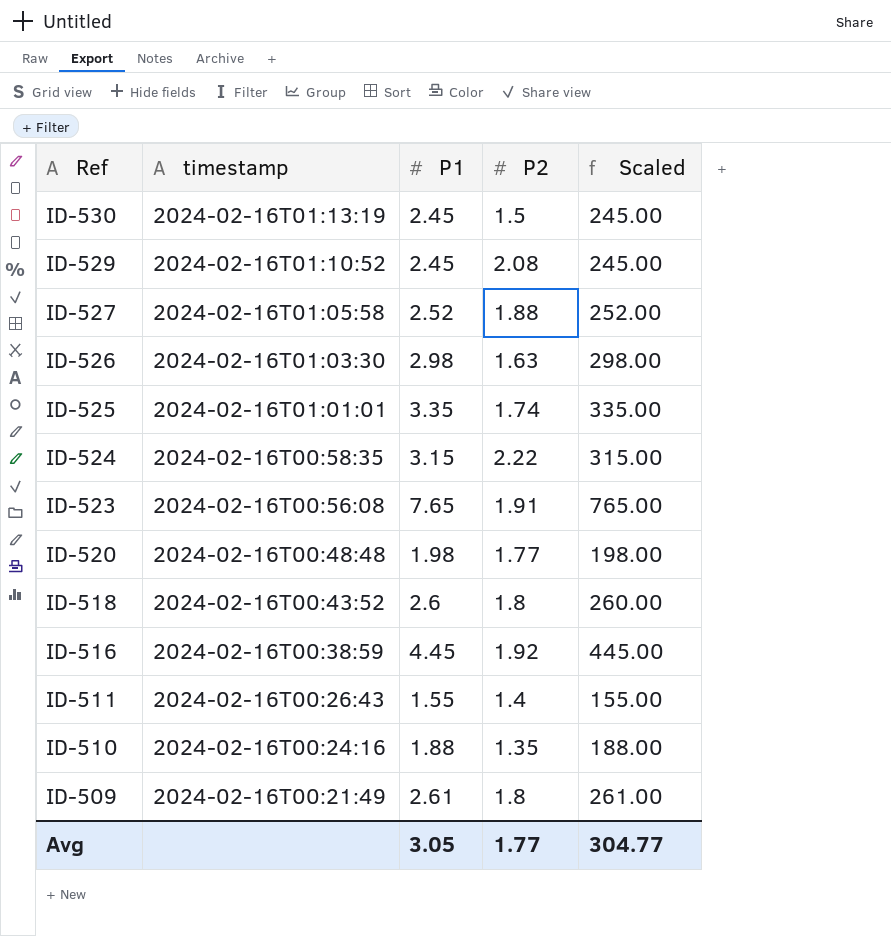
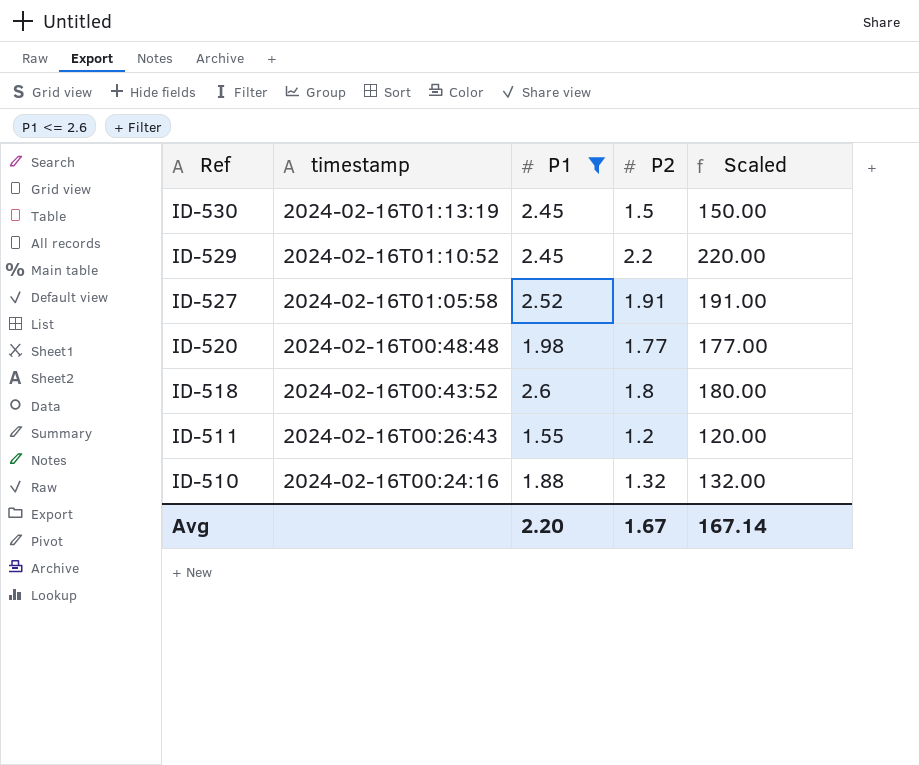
filter: none -> P1 <= 2.6
column Scaled | formula: [P1] * 100 -> [P2] * 100
ID-529 | P2: 2.08 -> 2.2
ID-527 | P2: 1.88 -> 1.91
ID-511 | P2: 1.4 -> 1.2
ID-510 | P2: 1.35 -> 1.32
Avg | P1: 3.05 -> 2.20
Avg | P2: 1.77 -> 1.67
Avg | Scaled: 304.77 -> 167.14

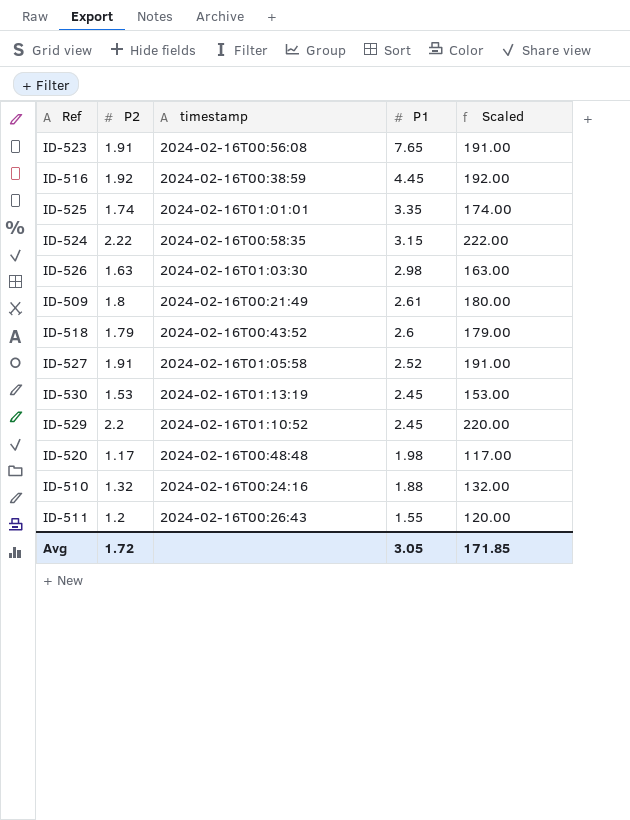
filter: P1 <= 2.6 -> none
row order: Ref descending -> P1 descending
column P2 | position: 4 -> 2
ID-518 | P2: 1.8 -> 1.79
ID-518 | Scaled: 180.00 -> 179.00
ID-530 | P2: 1.5 -> 1.53
ID-530 | Scaled: 150.00 -> 153.00
ID-520 | P2: 1.77 -> 1.17
ID-520 | Scaled: 177.00 -> 117.00
Avg | P2: 1.67 -> 1.72
Avg | P1: 2.20 -> 3.05
Avg | Scaled: 167.14 -> 171.85

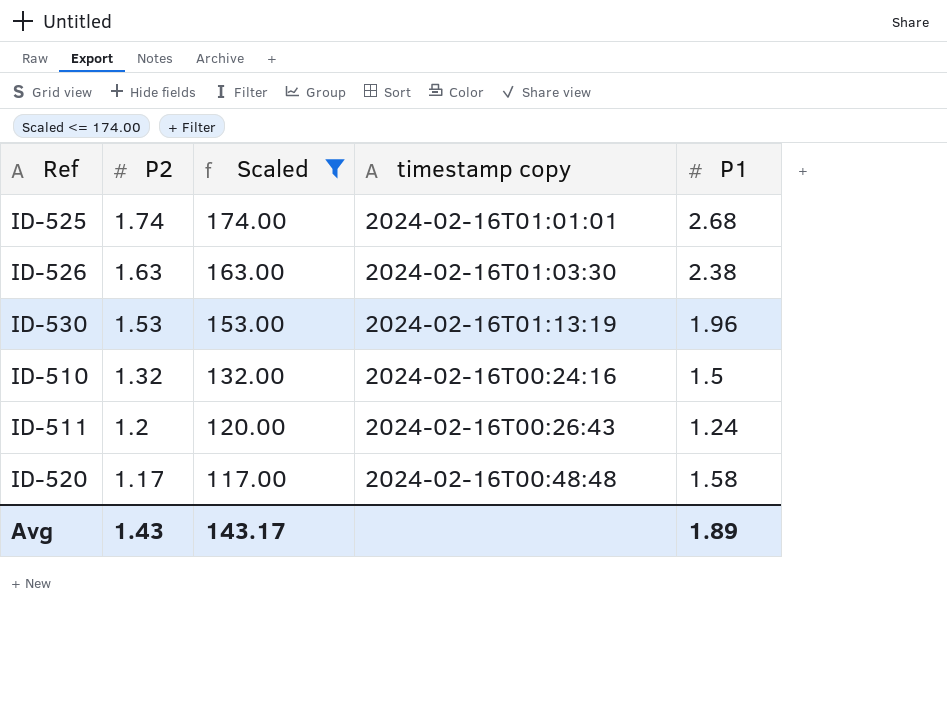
filter: none -> Scaled <= 174.00
row order: P1 descending -> P2 descending
column Scaled | position: 5 -> 3
column name: timestamp -> timestamp copy
ID-525 | P1: 3.35 -> 2.68
ID-526 | P1: 2.98 -> 2.38
ID-530 | P1: 2.45 -> 1.96
ID-510 | P1: 1.88 -> 1.5
ID-511 | P1: 1.55 -> 1.24
ID-520 | P1: 1.98 -> 1.58
Avg | P2: 1.72 -> 1.43
Avg | Scaled: 171.85 -> 143.17
Avg | P1: 3.05 -> 1.89

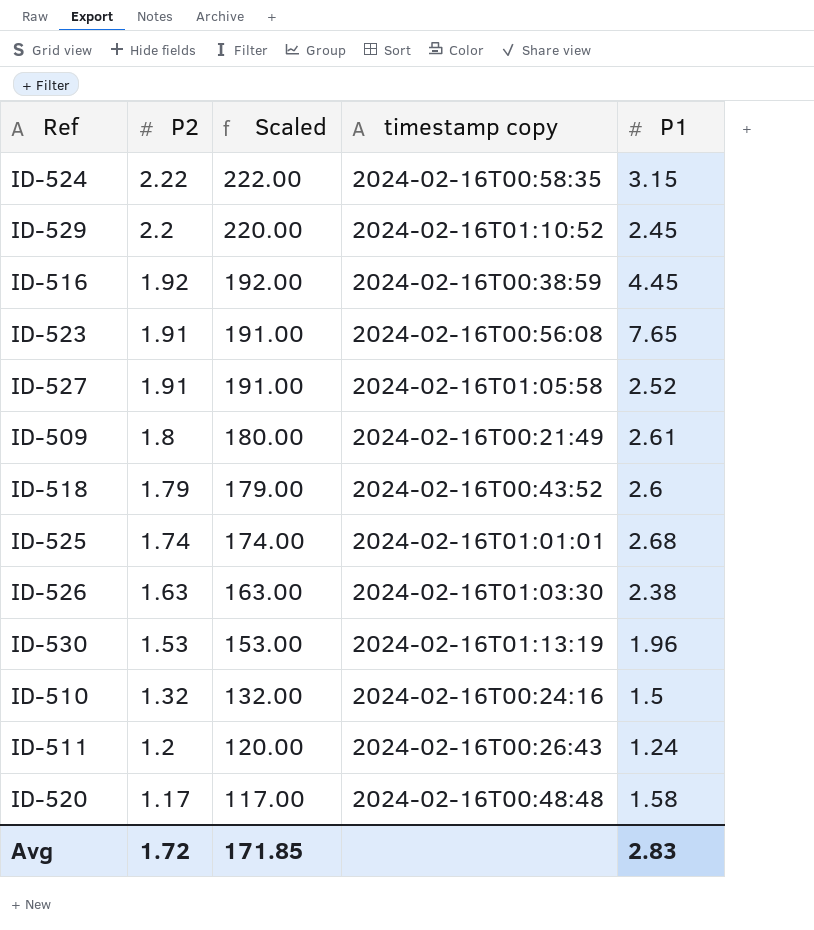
filter: Scaled <= 174.00 -> none
Avg | P2: 1.43 -> 1.72
Avg | Scaled: 143.17 -> 171.85
Avg | P1: 1.89 -> 2.83

